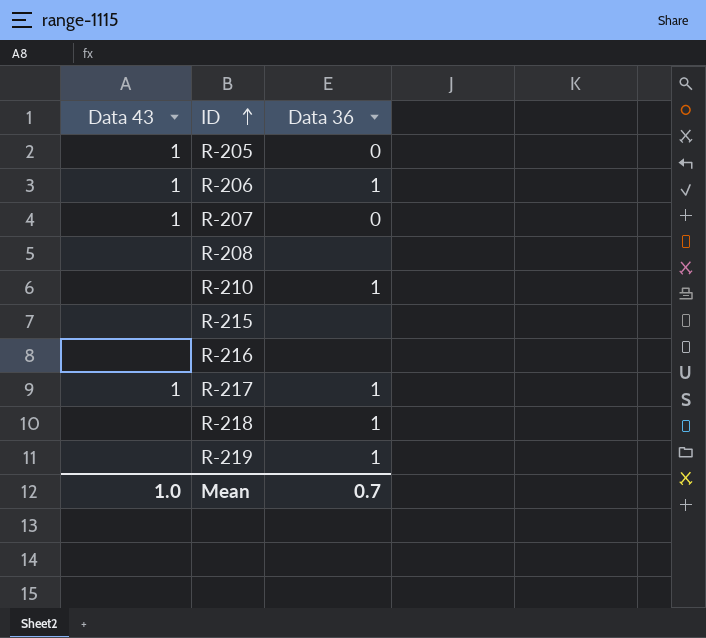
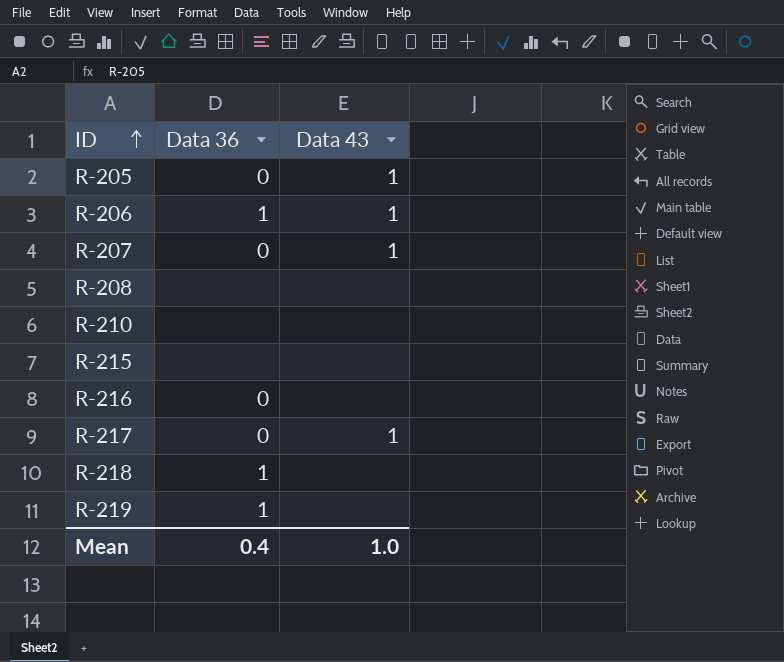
column Data 43 | position: 1 -> 3
R-210 | Data 36: 1 -> none
R-216 | Data 36: none -> 0
R-217 | Data 36: 1 -> 0
Mean | Data 36: 0.7 -> 0.4

